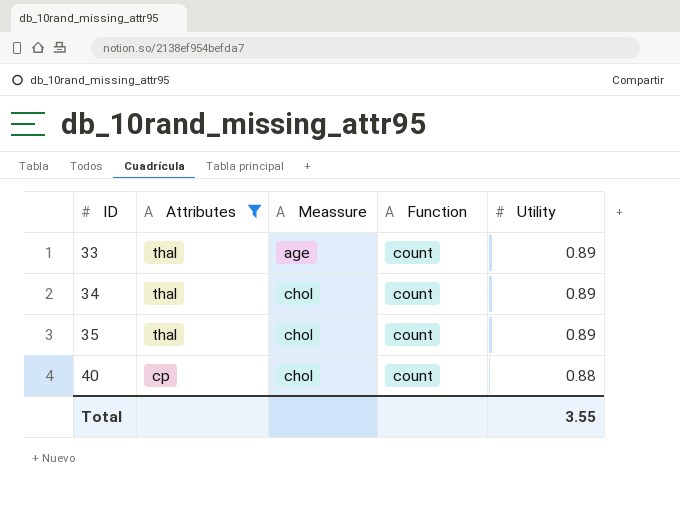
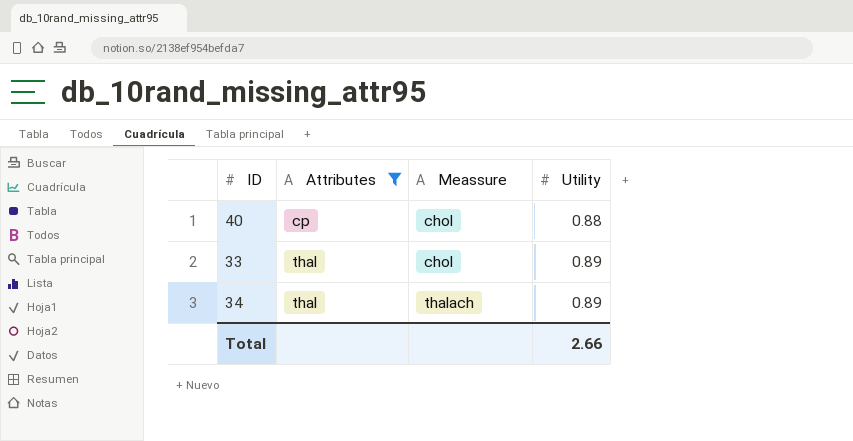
row order: ID ascending -> Attributes ascending
column Function | position: 4 -> none
row 35: thal | chol | count | 0.89 -> none
33 | Meassure: age -> chol
34 | Meassure: chol -> thalach
Total | Utility: 3.55 -> 2.66

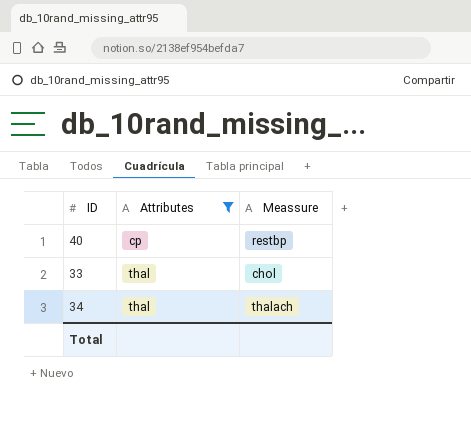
column Utility | position: 4 -> none
40 | Meassure: chol -> restbp

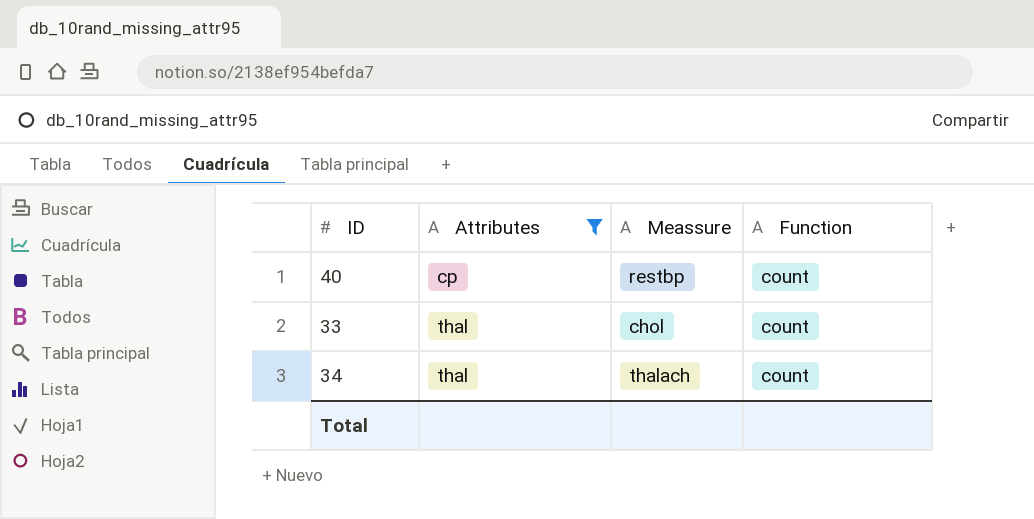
column Function | position: none -> 4

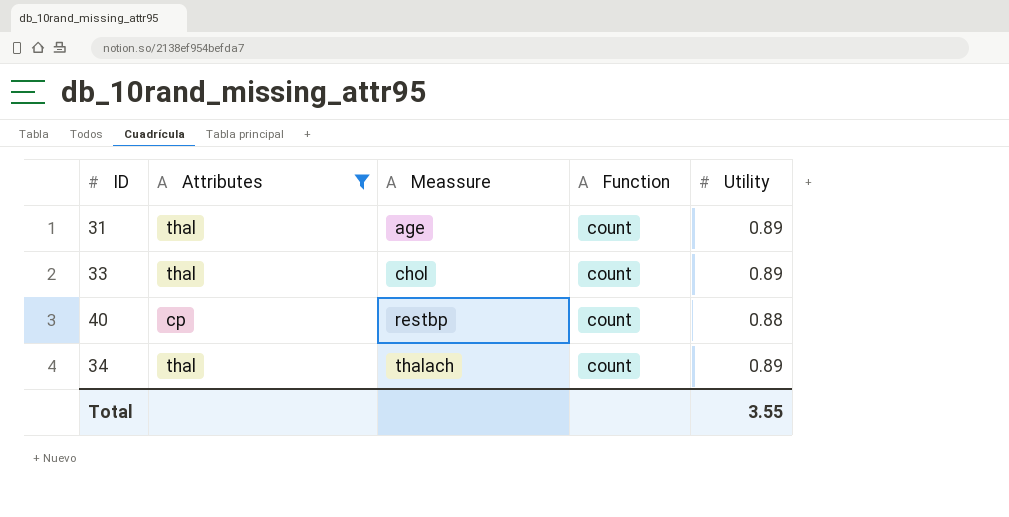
row order: Attributes ascending -> Meassure ascending
column Utility | position: none -> 5
row 31: none -> thal | age | count | 0.89

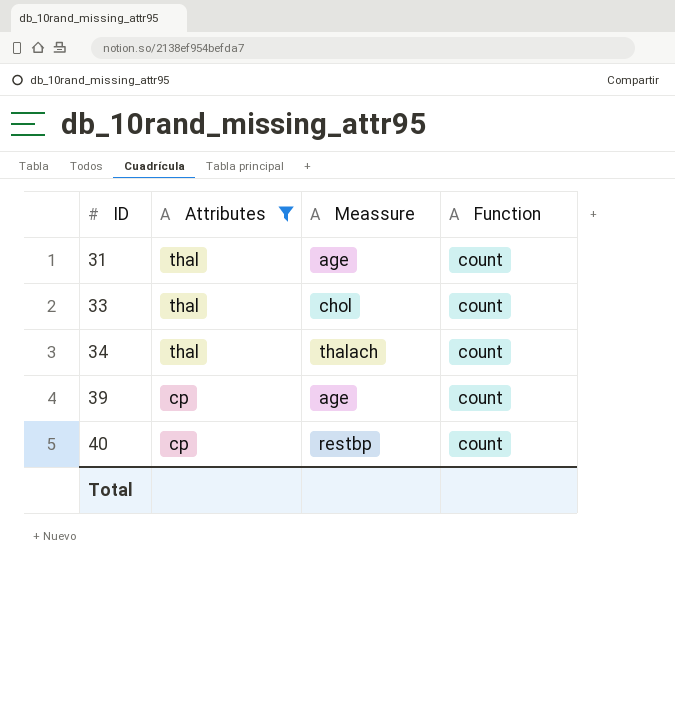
row order: Meassure ascending -> ID ascending
column Utility | position: 5 -> none
row 39: none -> cp | age | count

